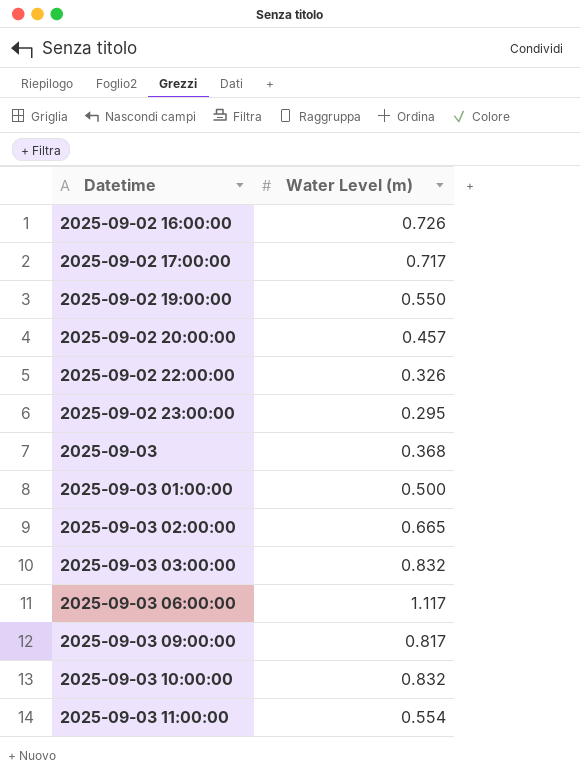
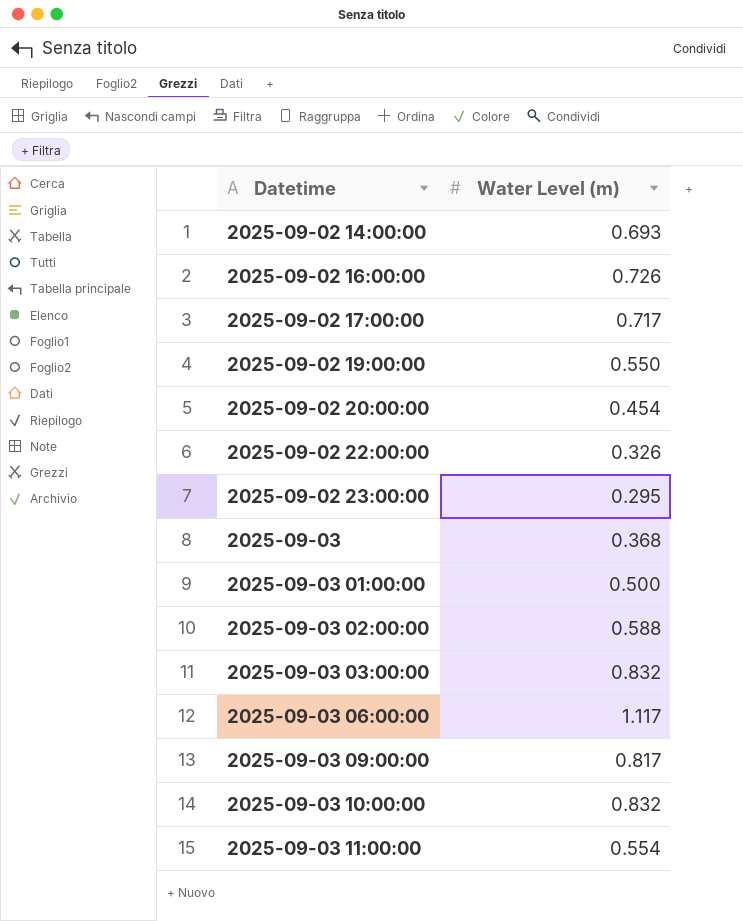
row 2025-09-02 14:00:00: none -> 0.693
2025-09-02 20:00:00 | Water Level (m): 0.457 -> 0.454
2025-09-03 02:00:00 | Water Level (m): 0.665 -> 0.588

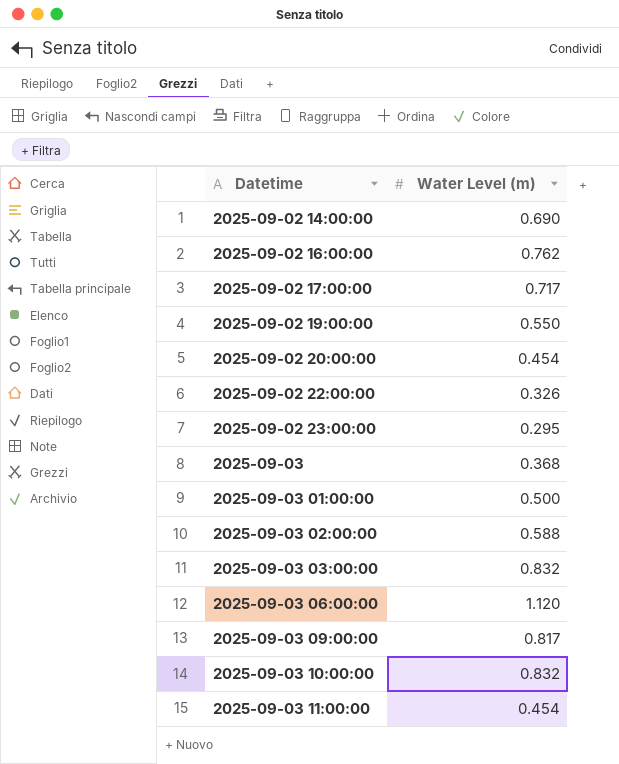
2025-09-02 14:00:00 | Water Level (m): 0.693 -> 0.690
2025-09-02 16:00:00 | Water Level (m): 0.726 -> 0.762
2025-09-03 06:00:00 | Water Level (m): 1.117 -> 1.120
2025-09-03 11:00:00 | Water Level (m): 0.554 -> 0.454

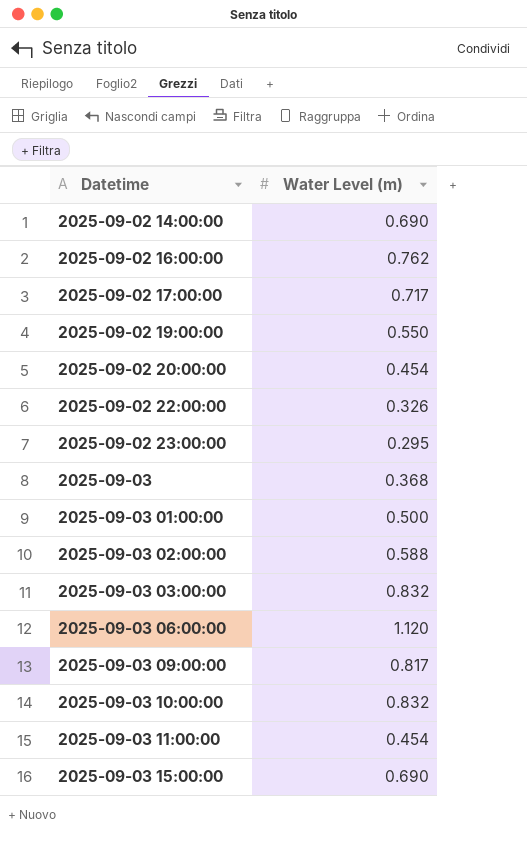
row 2025-09-03 15:00:00: none -> 0.690

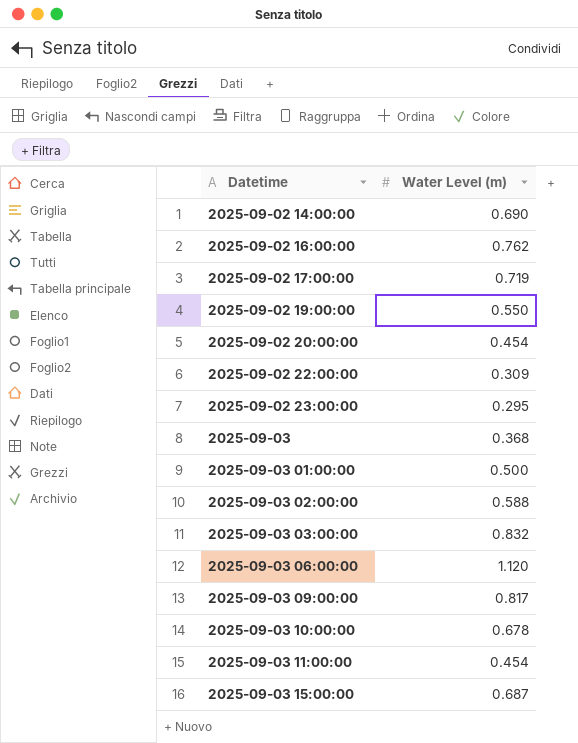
2025-09-02 17:00:00 | Water Level (m): 0.717 -> 0.719
2025-09-02 22:00:00 | Water Level (m): 0.326 -> 0.309
2025-09-03 10:00:00 | Water Level (m): 0.832 -> 0.678
2025-09-03 15:00:00 | Water Level (m): 0.690 -> 0.687

